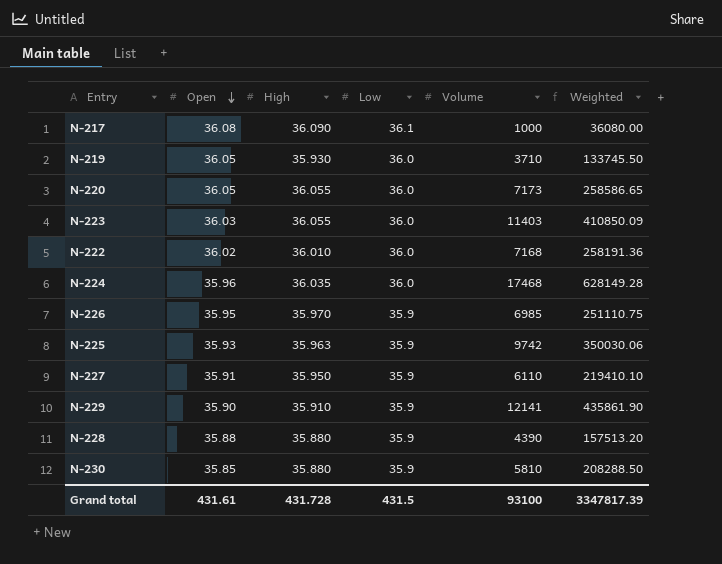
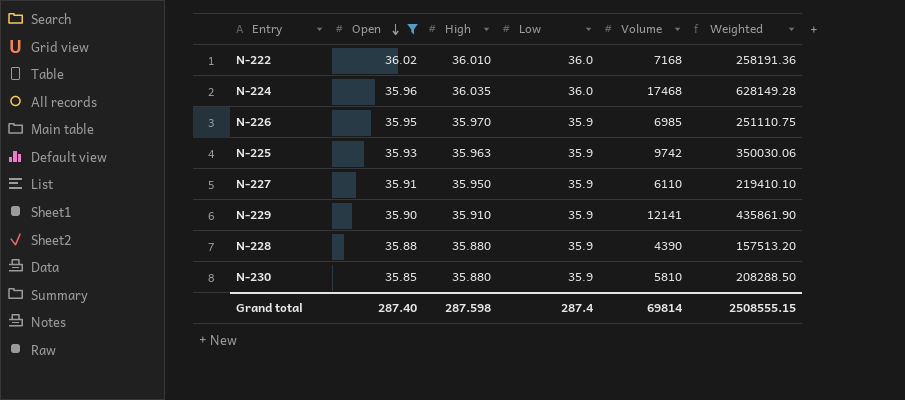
filter: none -> Open <= 36.02
Grand total | Open: 431.61 -> 287.40
Grand total | High: 431.728 -> 287.598
Grand total | Low: 431.5 -> 287.4
Grand total | Volume: 93100 -> 69814
Grand total | Weighted: 3347817.39 -> 2508555.15

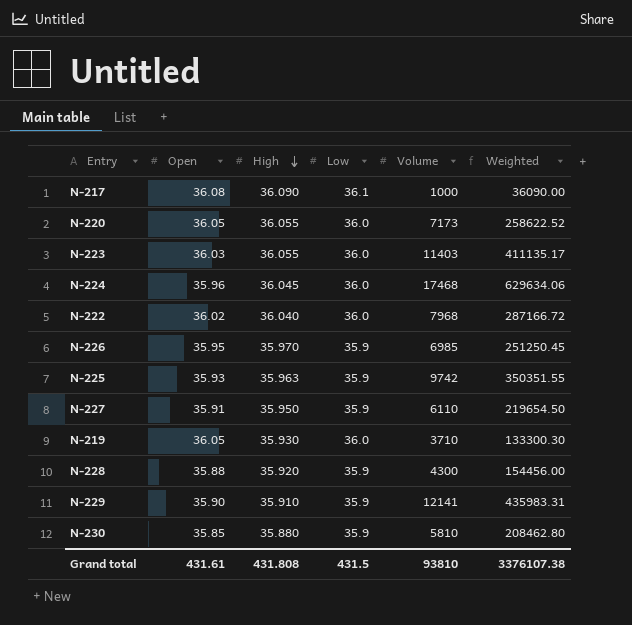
filter: Open <= 36.02 -> none
row order: Open descending -> High descending
column Weighted | formula: [Open] * [Volume] -> [High] * [Volume]
N-224 | High: 36.035 -> 36.045
N-222 | High: 36.010 -> 36.040
N-222 | Volume: 7168 -> 7968
N-228 | High: 35.880 -> 35.920
N-228 | Volume: 4390 -> 4300
Grand total | Open: 287.40 -> 431.61
Grand total | High: 287.598 -> 431.808
Grand total | Low: 287.4 -> 431.5
Grand total | Volume: 69814 -> 93810
Grand total | Weighted: 2508555.15 -> 3376107.38

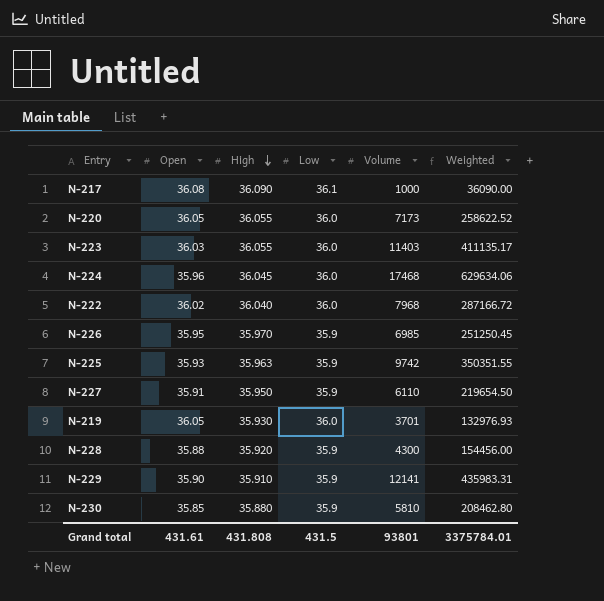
N-219 | Volume: 3710 -> 3701
N-219 | Weighted: 133300.30 -> 132976.93
Grand total | Volume: 93810 -> 93801
Grand total | Weighted: 3376107.38 -> 3375784.01

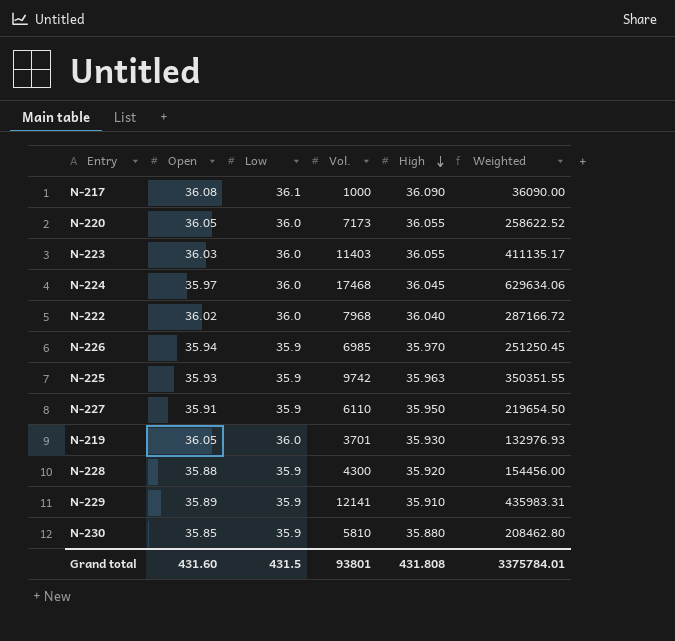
column name: Volume -> Vol.
column High | position: 3 -> 5
N-224 | Open: 35.96 -> 35.97
N-226 | Open: 35.95 -> 35.94
N-229 | Open: 35.90 -> 35.89
Grand total | Open: 431.61 -> 431.60

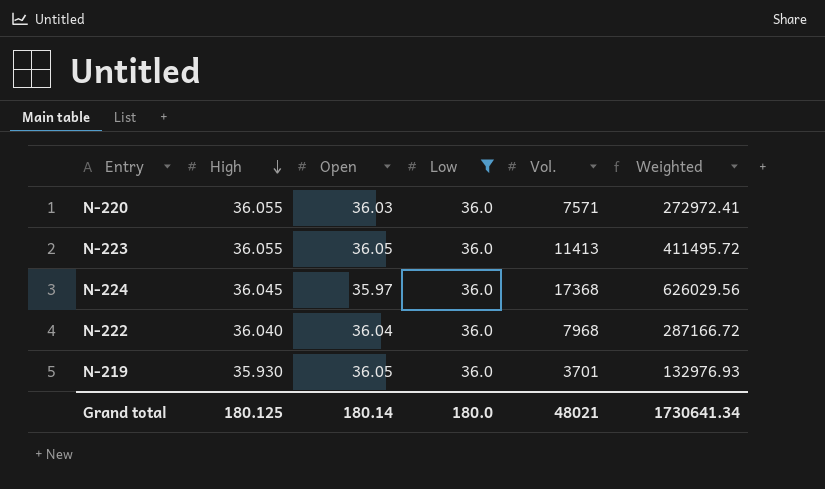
filter: none -> Low = 36.0
column High | position: 5 -> 2
N-220 | Open: 36.05 -> 36.03
N-220 | Vol.: 7173 -> 7571
N-220 | Weighted: 258622.52 -> 272972.41
N-223 | Open: 36.03 -> 36.05
N-223 | Vol.: 11403 -> 11413
N-223 | Weighted: 411135.17 -> 411495.72
N-224 | Vol.: 17468 -> 17368
N-224 | Weighted: 629634.06 -> 626029.56
N-222 | Open: 36.02 -> 36.04
Grand total | High: 431.808 -> 180.125
Grand total | Open: 431.60 -> 180.14
Grand total | Low: 431.5 -> 180.0
Grand total | Vol.: 93801 -> 48021
Grand total | Weighted: 3375784.01 -> 1730641.34

